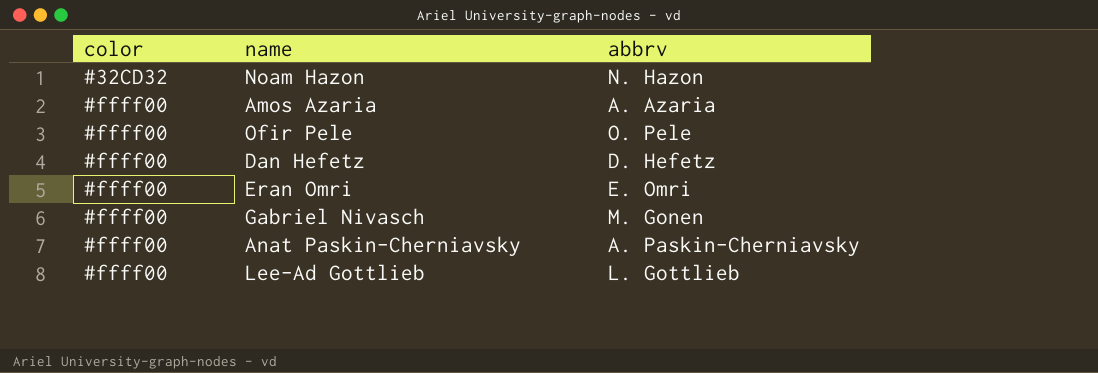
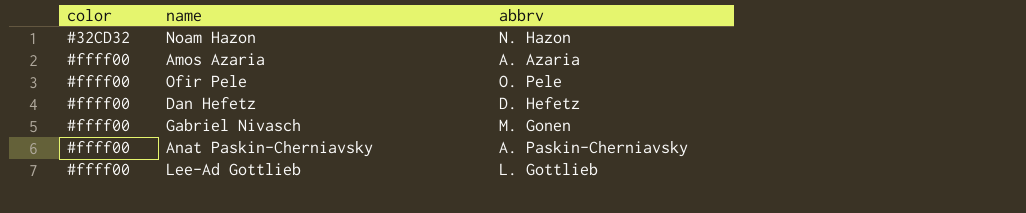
row Eran Omri: #ffff00 | E. Omri -> none

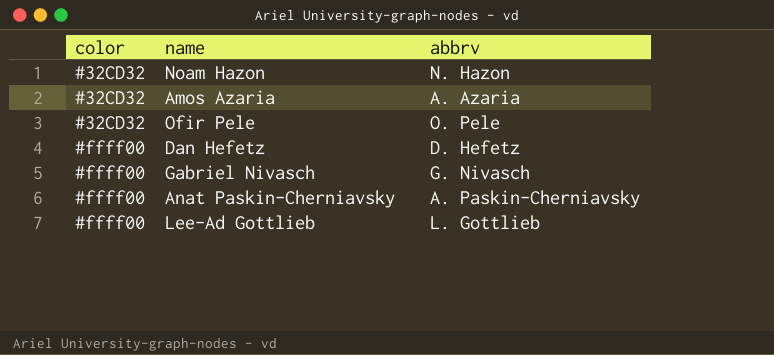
Amos Azaria | color: #ffff00 -> #32CD32
Ofir Pele | color: #ffff00 -> #32CD32
Gabriel Nivasch | abbrv: M. Gonen -> G. Nivasch

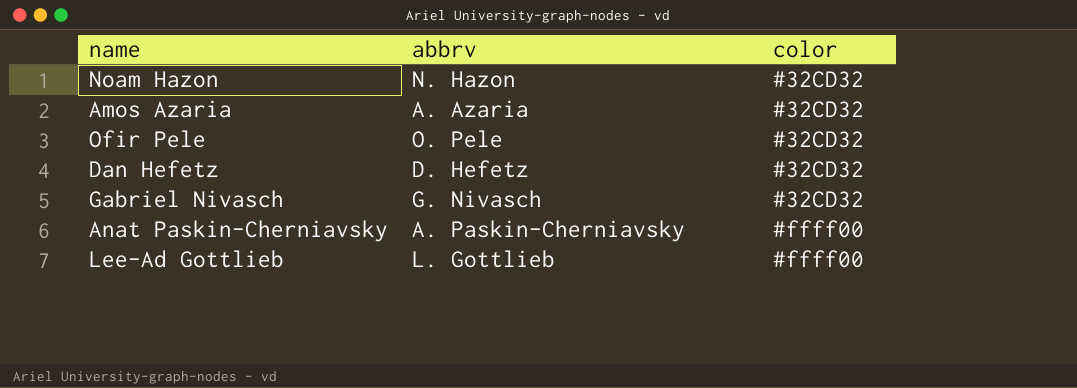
column color | position: 1 -> 3
Dan Hefetz | color: #ffff00 -> #32CD32
Gabriel Nivasch | color: #ffff00 -> #32CD32

